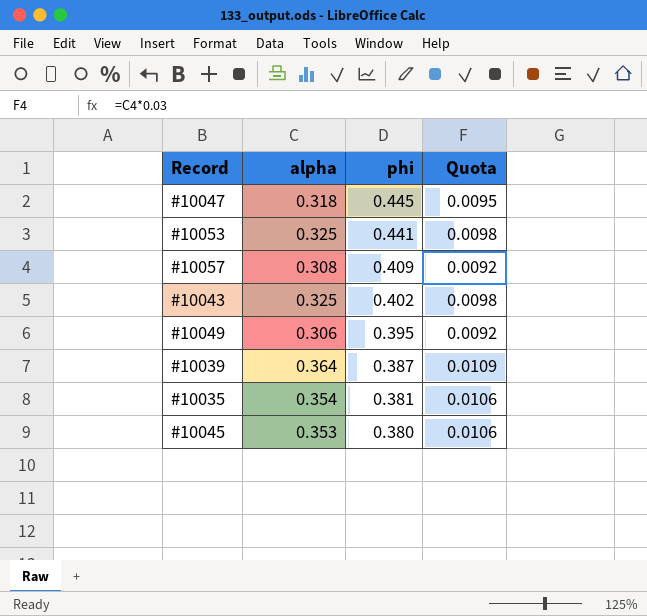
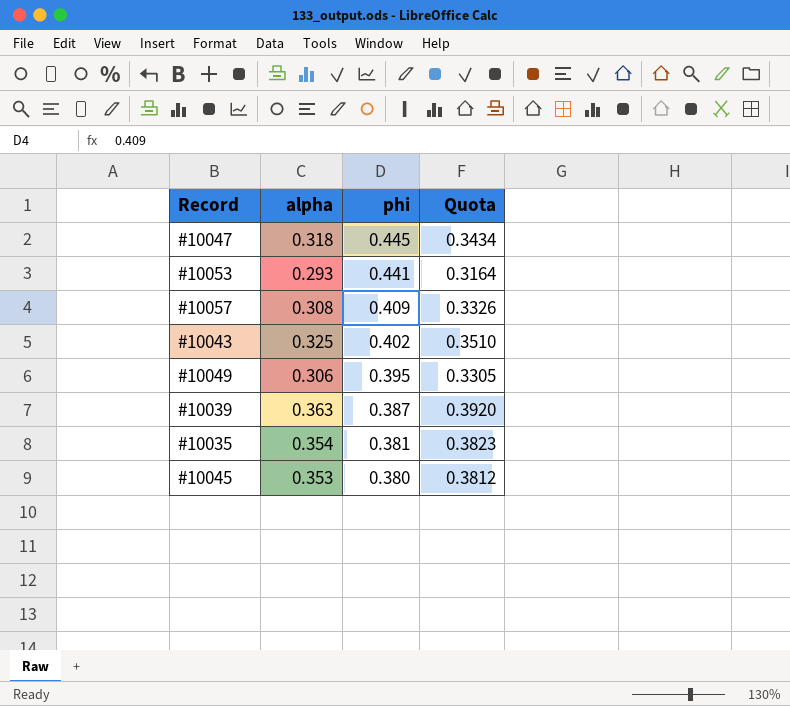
column Quota | formula: [alpha] * 0.03 -> [alpha] * 1.08
#10053 | alpha: 0.325 -> 0.293
#10039 | alpha: 0.364 -> 0.363

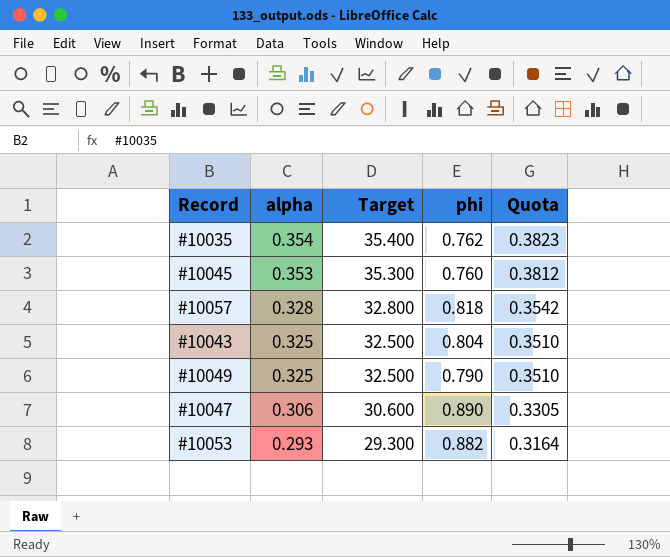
row order: phi descending -> alpha descending
column Target | formula: none -> [alpha] * 100
row #10039: 0.363 | 0.387 | 0.3920 -> none
#10035 | phi: 0.381 -> 0.762
#10045 | phi: 0.380 -> 0.760
#10057 | alpha: 0.308 -> 0.328
#10057 | phi: 0.409 -> 0.818
#10057 | Quota: 0.3326 -> 0.3542
#10043 | phi: 0.402 -> 0.804
#10049 | alpha: 0.306 -> 0.325
#10049 | phi: 0.395 -> 0.790
#10049 | Quota: 0.3305 -> 0.3510
#10047 | alpha: 0.318 -> 0.306
#10047 | phi: 0.445 -> 0.890
#10047 | Quota: 0.3434 -> 0.3305
#10053 | phi: 0.441 -> 0.882

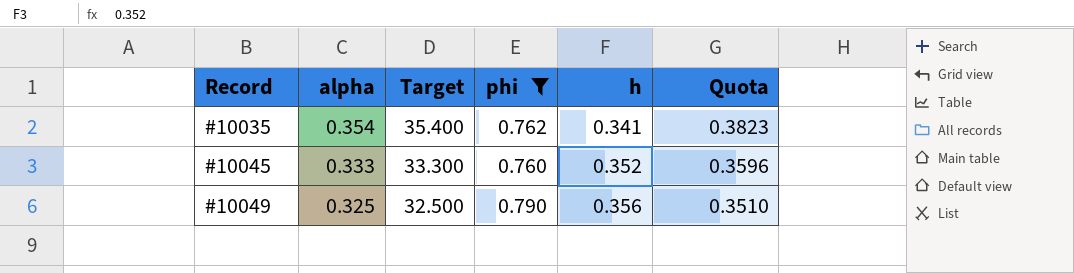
filter: none -> phi <= 0.790
column h | position: none -> 5
#10045 | alpha: 0.353 -> 0.333
#10045 | Target: 35.300 -> 33.300
#10045 | Quota: 0.3812 -> 0.3596

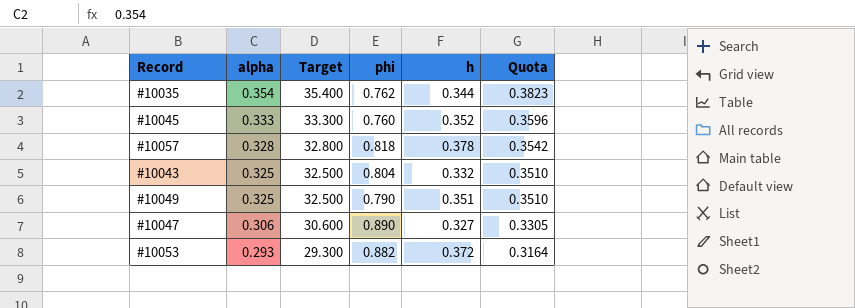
filter: phi <= 0.790 -> none
#10035 | h: 0.341 -> 0.344
#10049 | h: 0.356 -> 0.351

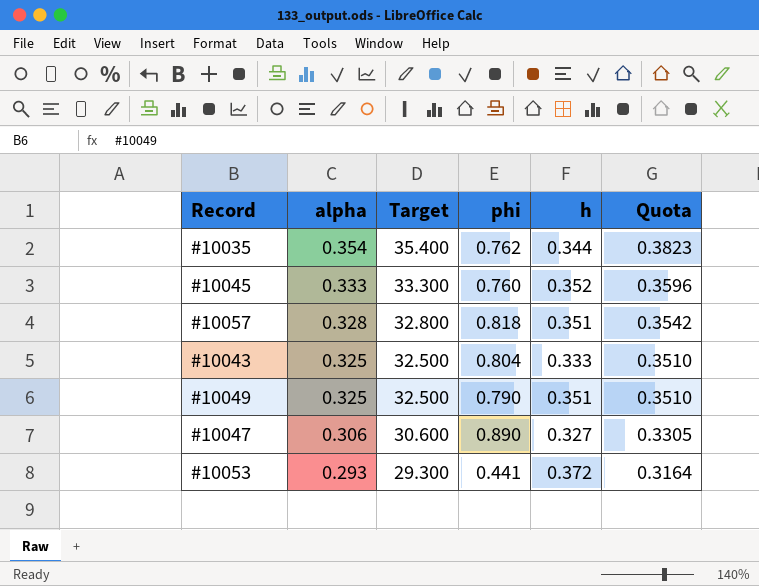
#10057 | h: 0.378 -> 0.351
#10043 | h: 0.332 -> 0.333
#10053 | phi: 0.882 -> 0.441

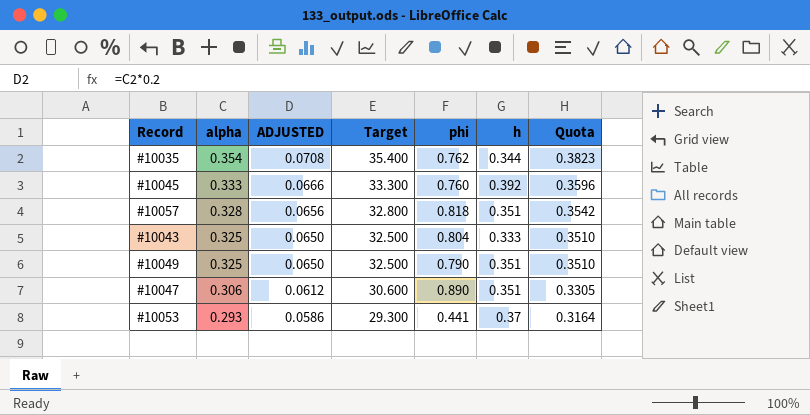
column ADJUSTED | formula: none -> [alpha] * 0.2
#10045 | h: 0.352 -> 0.392
#10047 | h: 0.327 -> 0.351
#10053 | h: 0.372 -> 0.37

